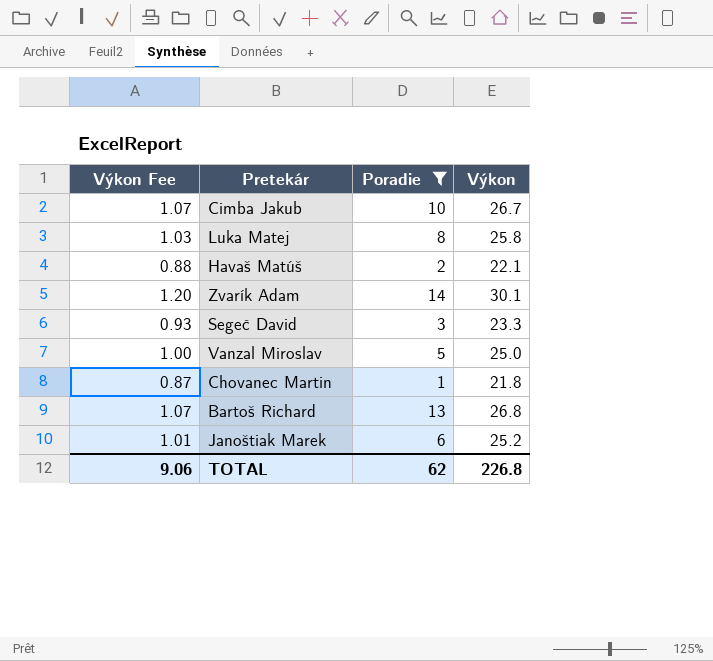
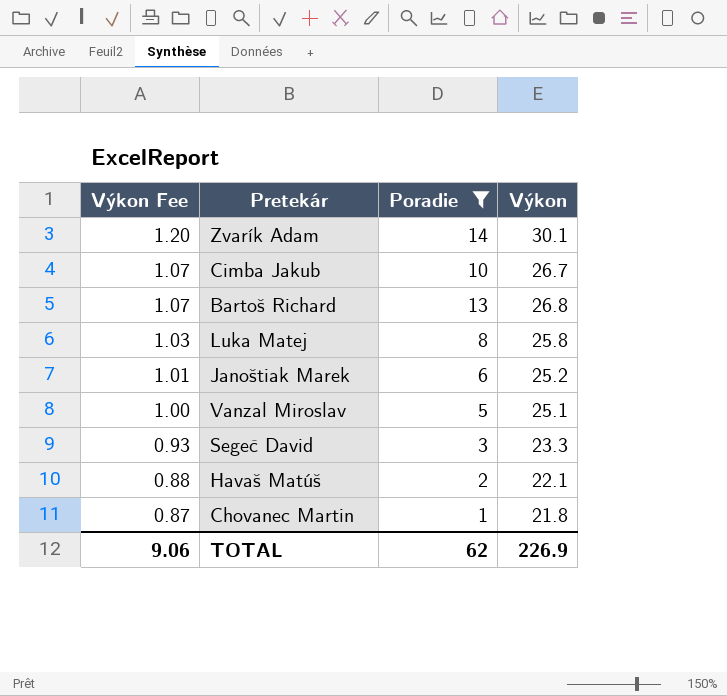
row order: none -> Výkon Fee descending
Vanzal Miroslav | Výkon: 25.0 -> 25.1
TOTAL | Výkon: 226.8 -> 226.9

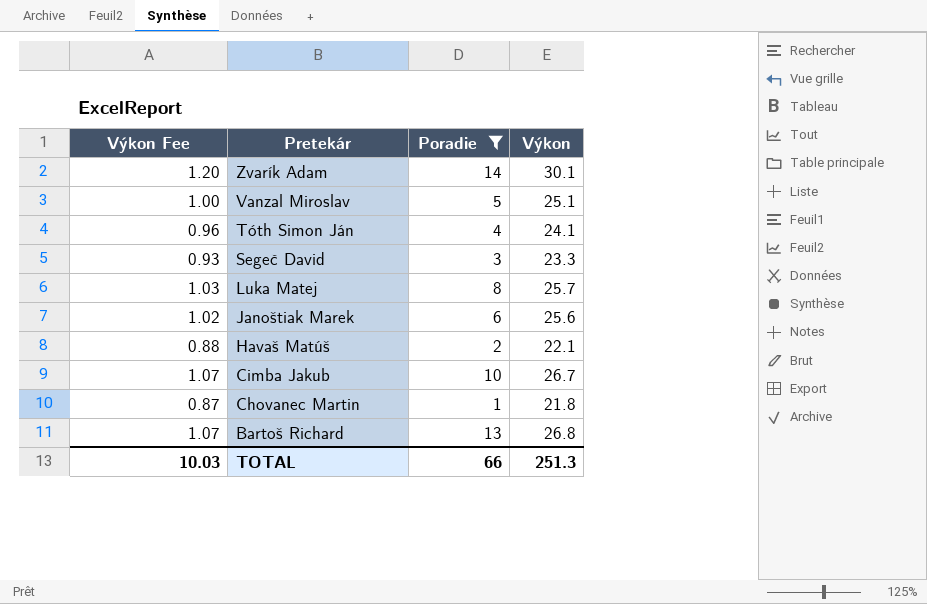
row order: Výkon Fee descending -> Pretekár descending
row Tóth Simon Ján: none -> 0.96 | 4 | 24.1
Luka Matej | Výkon: 25.8 -> 25.7
Janoštiak Marek | Výkon Fee: 1.01 -> 1.02
Janoštiak Marek | Výkon: 25.2 -> 25.6
TOTAL | Výkon Fee: 9.06 -> 10.03
TOTAL | Poradie: 62 -> 66
TOTAL | Výkon: 226.9 -> 251.3

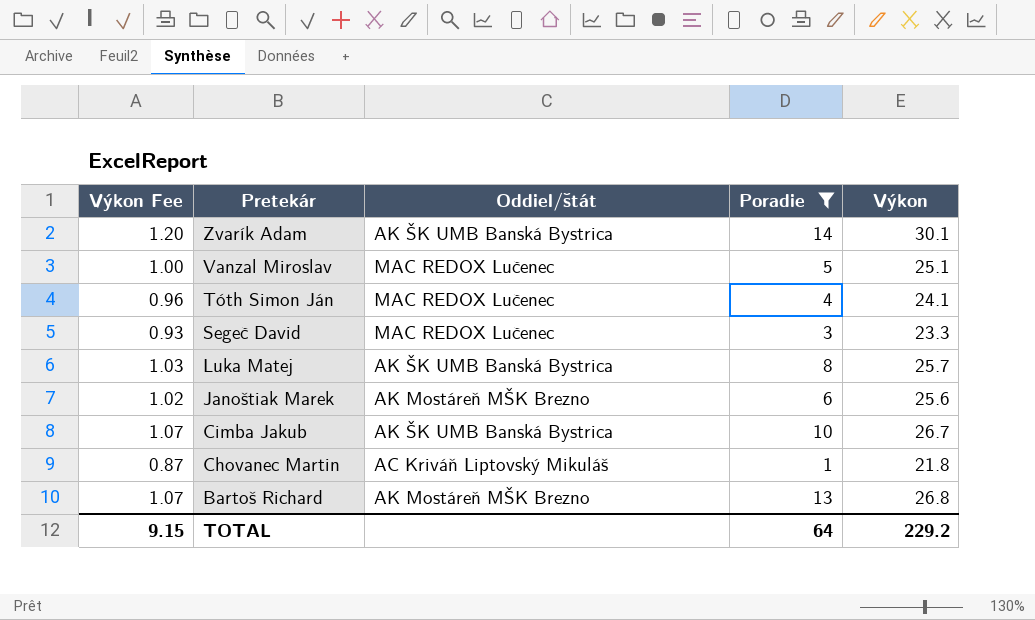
column Oddiel/štát | position: none -> 3
row Havaš Matúš: 0.88 | 2 | 22.1 -> none
TOTAL | Výkon Fee: 10.03 -> 9.15
TOTAL | Poradie: 66 -> 64
TOTAL | Výkon: 251.3 -> 229.2

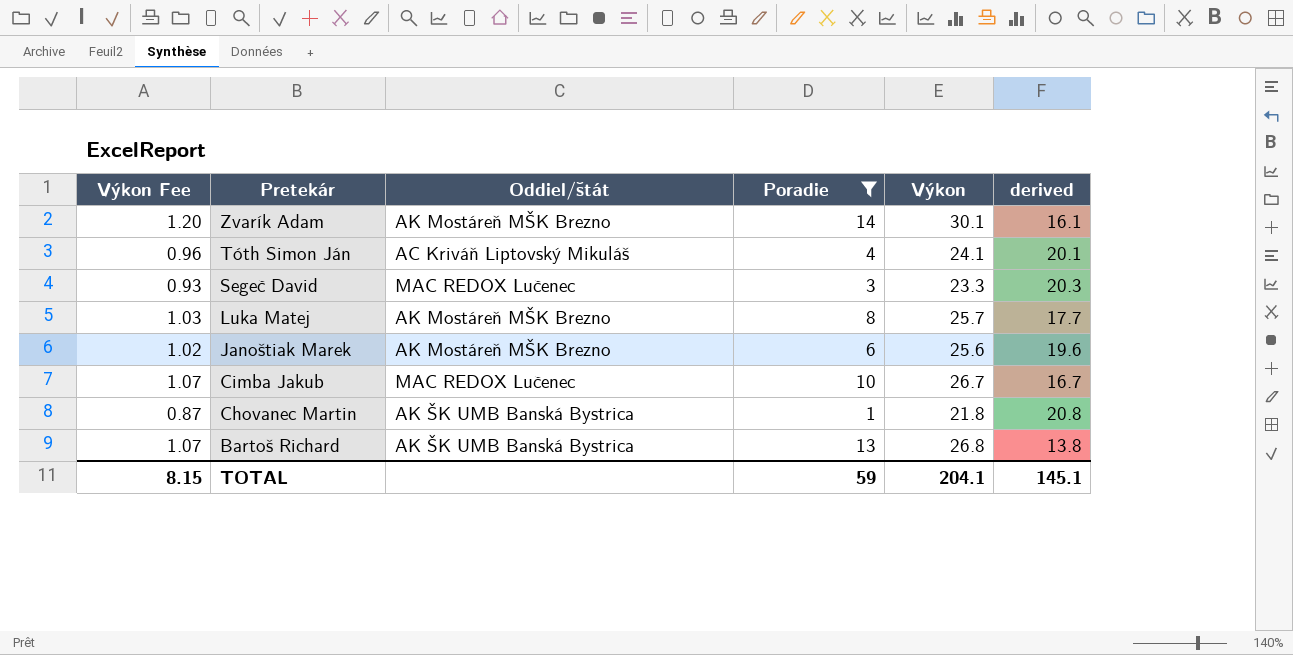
column derived | formula: none -> [Výkon] - [Poradie]
row Vanzal Miroslav: 1.00 | MAC REDOX Lučenec | 5 | 25.1 -> none
Zvarík Adam | Oddiel/štát: AK ŠK UMB Banská Bystrica -> AK Mostáreň MŠK Brezno
Tóth Simon Ján | Oddiel/štát: MAC REDOX Lučenec -> AC Kriváň Liptovský Mikuláš
Luka Matej | Oddiel/štát: AK ŠK UMB Banská Bystrica -> AK Mostáreň MŠK Brezno
Cimba Jakub | Oddiel/štát: AK ŠK UMB Banská Bystrica -> MAC REDOX Lučenec
Chovanec Martin | Oddiel/štát: AC Kriváň Liptovský Mikuláš -> AK ŠK UMB Banská Bystrica
Bartoš Richard | Oddiel/štát: AK Mostáreň MŠK Brezno -> AK ŠK UMB Banská Bystrica
TOTAL | Výkon Fee: 9.15 -> 8.15
TOTAL | Poradie: 64 -> 59
TOTAL | Výkon: 229.2 -> 204.1

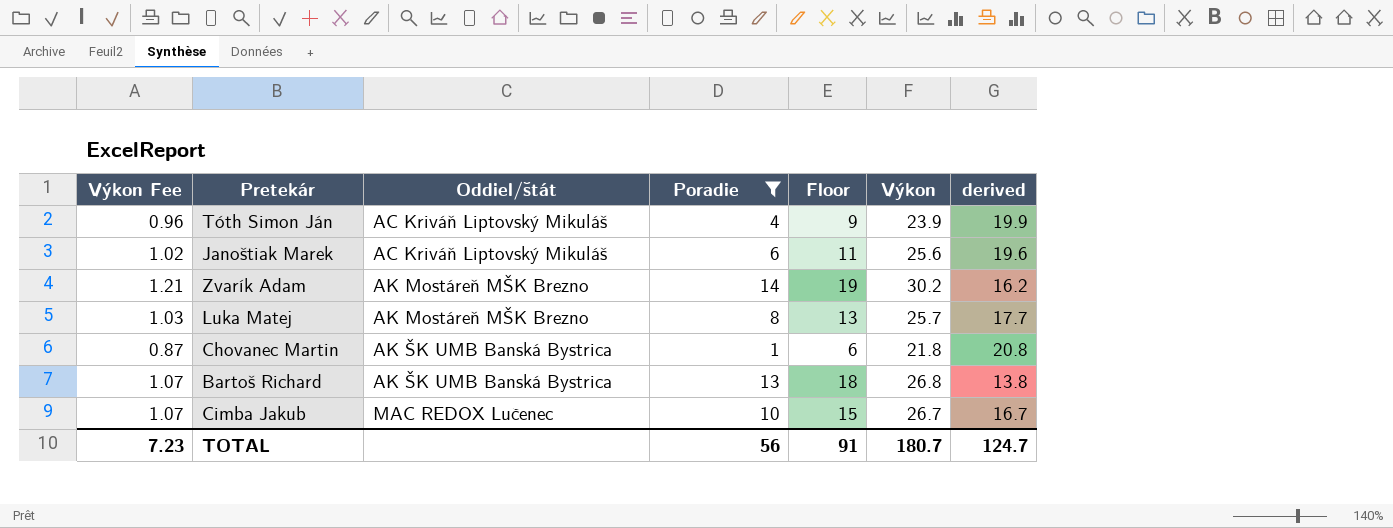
row order: Pretekár descending -> Oddiel/štát ascending
column Floor | formula: none -> [Poradie] + 5
row Segeč David: 0.93 | MAC REDOX Lučenec | 3 | 23.3 | 20.3 -> none
Tóth Simon Ján | Výkon: 24.1 -> 23.9
Tóth Simon Ján | derived: 20.1 -> 19.9
Janoštiak Marek | Oddiel/štát: AK Mostáreň MŠK Brezno -> AC Kriváň Liptovský Mikuláš
Zvarík Adam | Výkon Fee: 1.20 -> 1.21
Zvarík Adam | Výkon: 30.1 -> 30.2
Zvarík Adam | derived: 16.1 -> 16.2
TOTAL | Výkon Fee: 8.15 -> 7.23
TOTAL | Poradie: 59 -> 56
TOTAL | Výkon: 204.1 -> 180.7
TOTAL | derived: 145.1 -> 124.7

